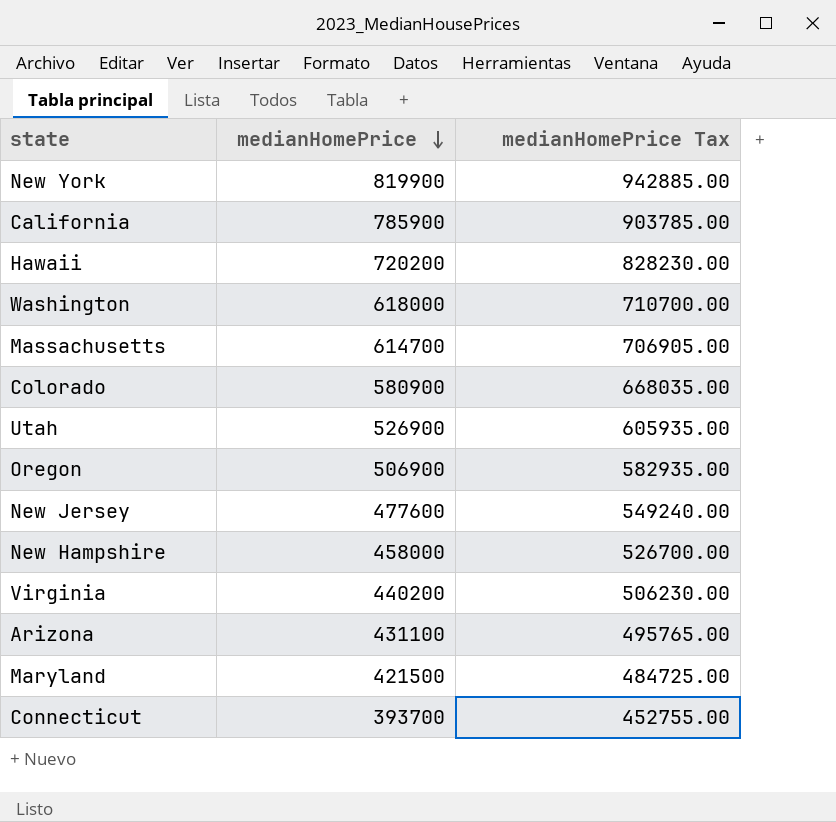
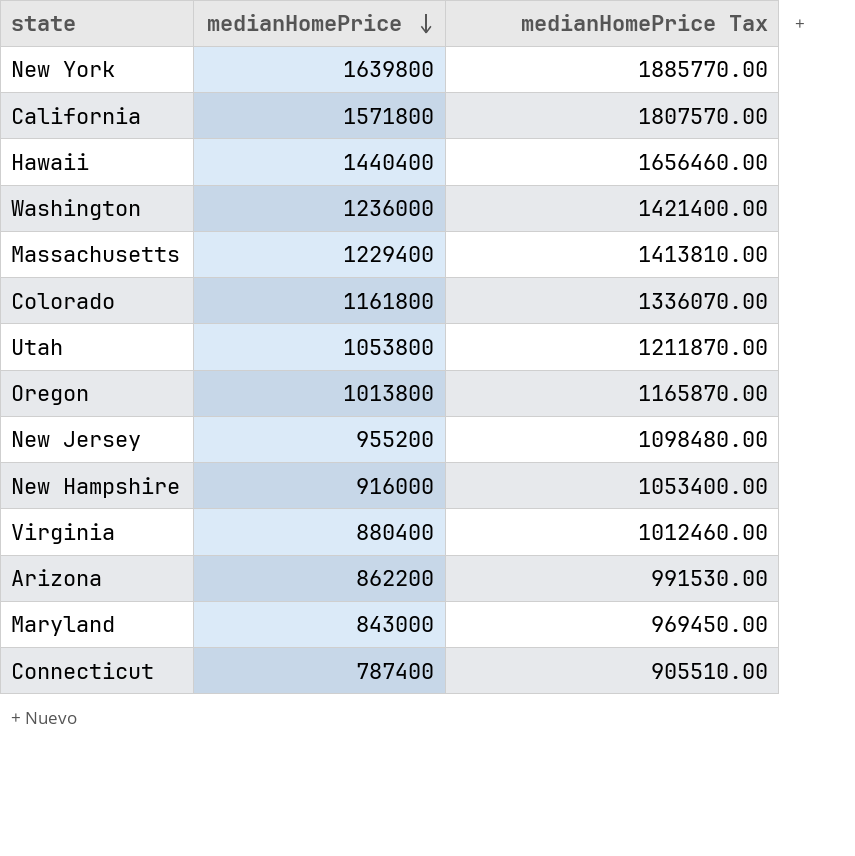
New York | medianHomePrice: 819900 -> 1639800
New York | medianHomePrice Tax: 942885.00 -> 1885770.00
California | medianHomePrice: 785900 -> 1571800
California | medianHomePrice Tax: 903785.00 -> 1807570.00
Hawaii | medianHomePrice: 720200 -> 1440400
Hawaii | medianHomePrice Tax: 828230.00 -> 1656460.00
Washington | medianHomePrice: 618000 -> 1236000
Washington | medianHomePrice Tax: 710700.00 -> 1421400.00
Massachusetts | medianHomePrice: 614700 -> 1229400
Massachusetts | medianHomePrice Tax: 706905.00 -> 1413810.00
Colorado | medianHomePrice: 580900 -> 1161800
Colorado | medianHomePrice Tax: 668035.00 -> 1336070.00
Utah | medianHomePrice: 526900 -> 1053800
Utah | medianHomePrice Tax: 605935.00 -> 1211870.00
Oregon | medianHomePrice: 506900 -> 1013800
Oregon | medianHomePrice Tax: 582935.00 -> 1165870.00
New Jersey | medianHomePrice: 477600 -> 955200
New Jersey | medianHomePrice Tax: 549240.00 -> 1098480.00
New Hampshire | medianHomePrice: 458000 -> 916000
New Hampshire | medianHomePrice Tax: 526700.00 -> 1053400.00
Virginia | medianHomePrice: 440200 -> 880400
Virginia | medianHomePrice Tax: 506230.00 -> 1012460.00
Arizona | medianHomePrice: 431100 -> 862200
Arizona | medianHomePrice Tax: 495765.00 -> 991530.00
Maryland | medianHomePrice: 421500 -> 843000
Maryland | medianHomePrice Tax: 484725.00 -> 969450.00
Connecticut | medianHomePrice: 393700 -> 787400
Connecticut | medianHomePrice Tax: 452755.00 -> 905510.00

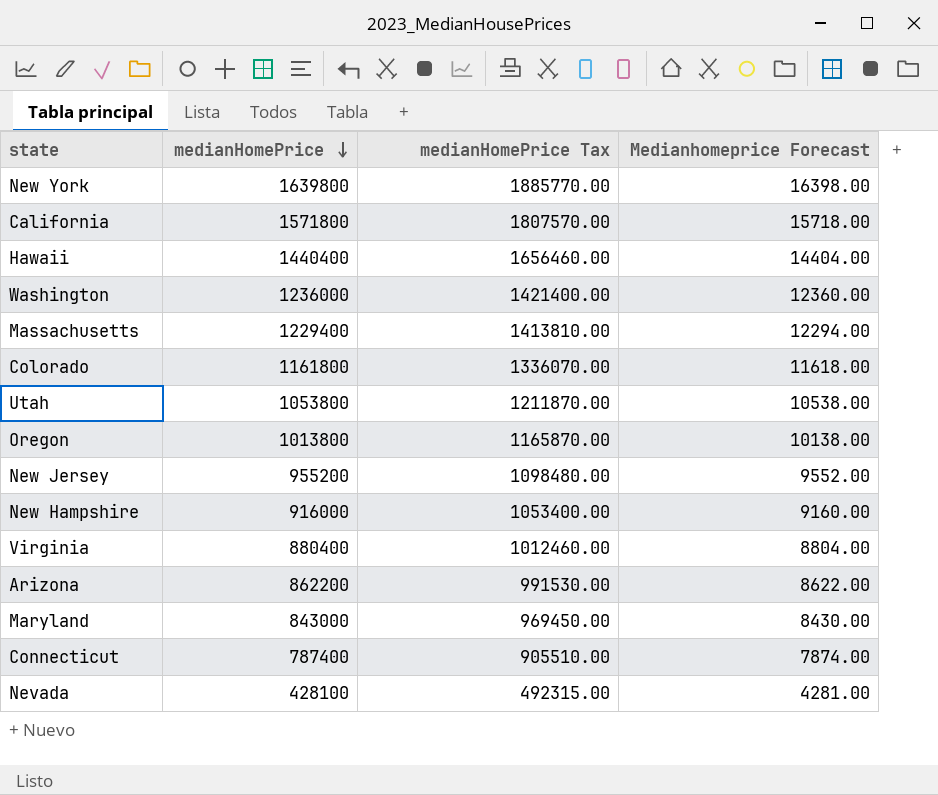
column Medianhomeprice Forecast | formula: none -> [medianHomePrice] * 0.01
row Nevada: none -> 428100 | 492315.00 | 4281.00

